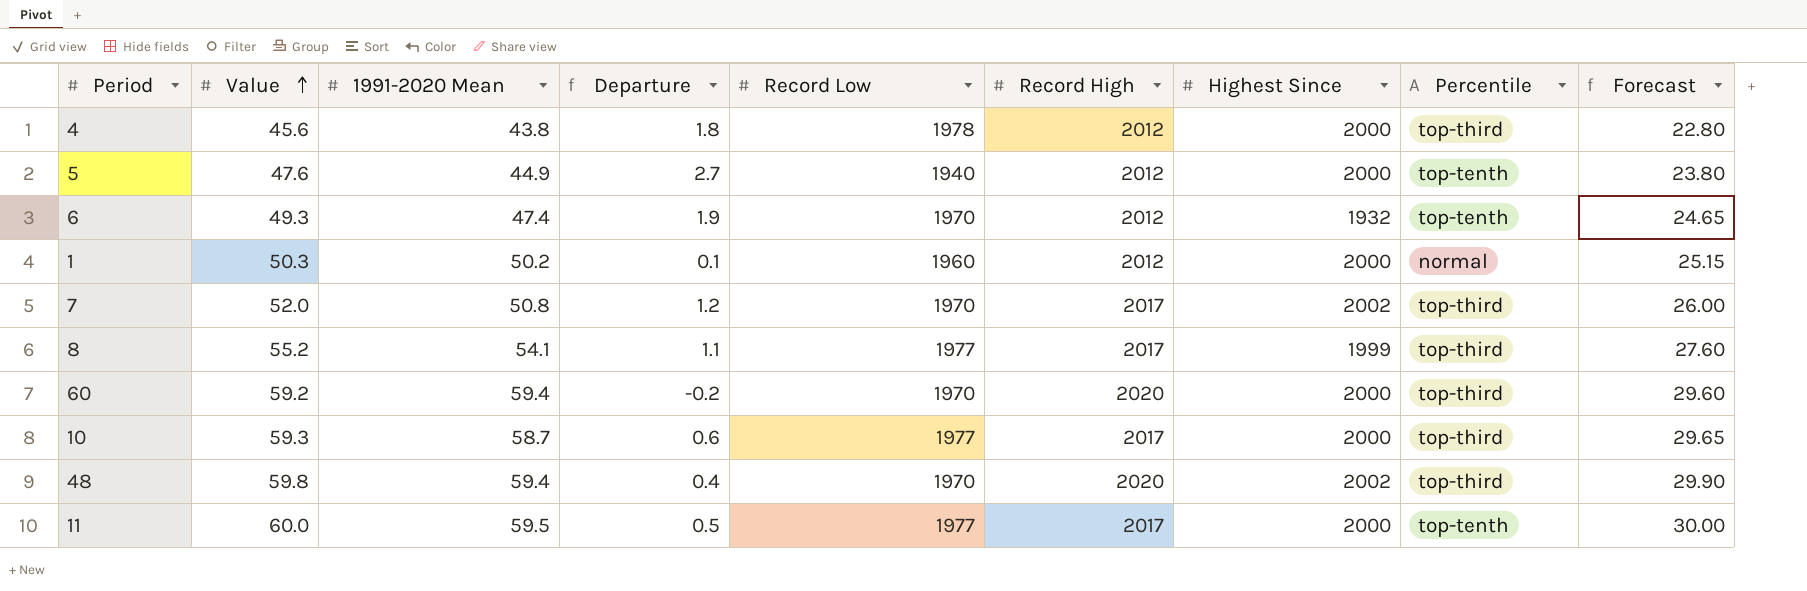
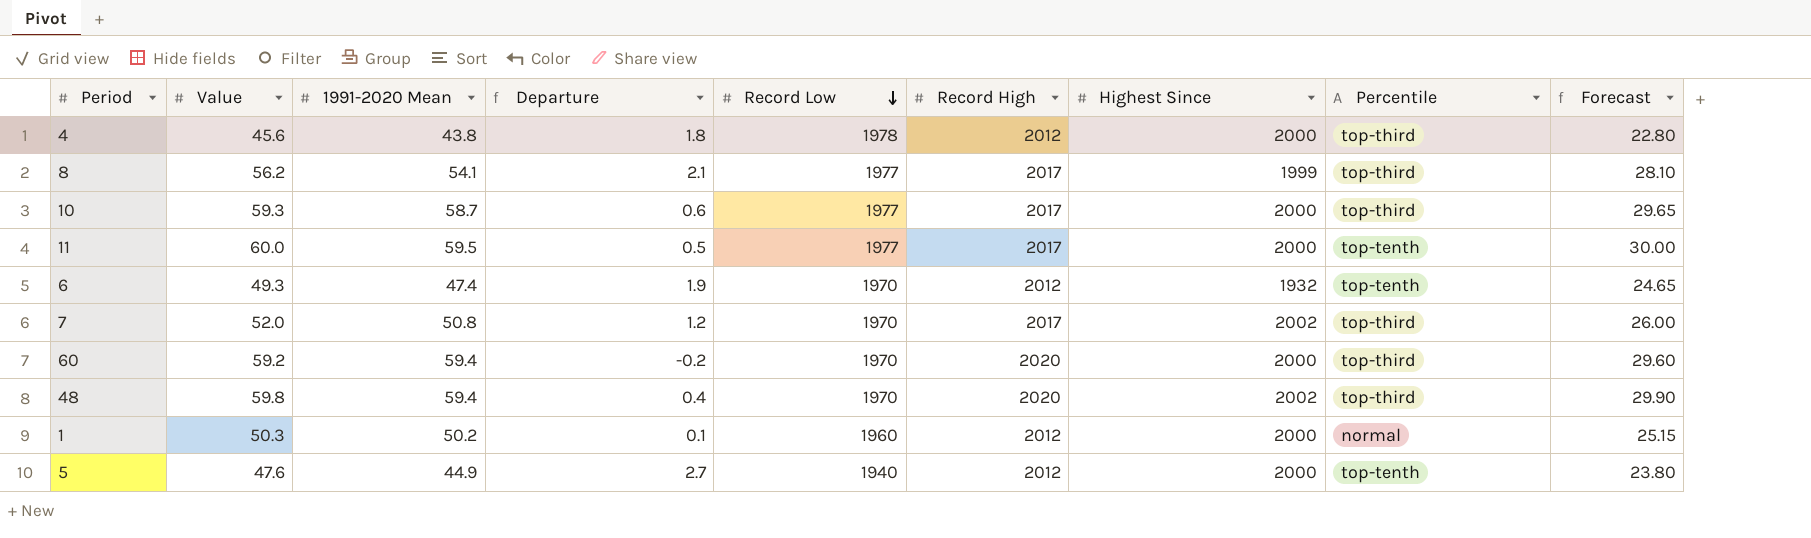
row order: Value ascending -> Record Low descending
8 | Value: 55.2 -> 56.2
8 | Departure: 1.1 -> 2.1
8 | Forecast: 27.60 -> 28.10

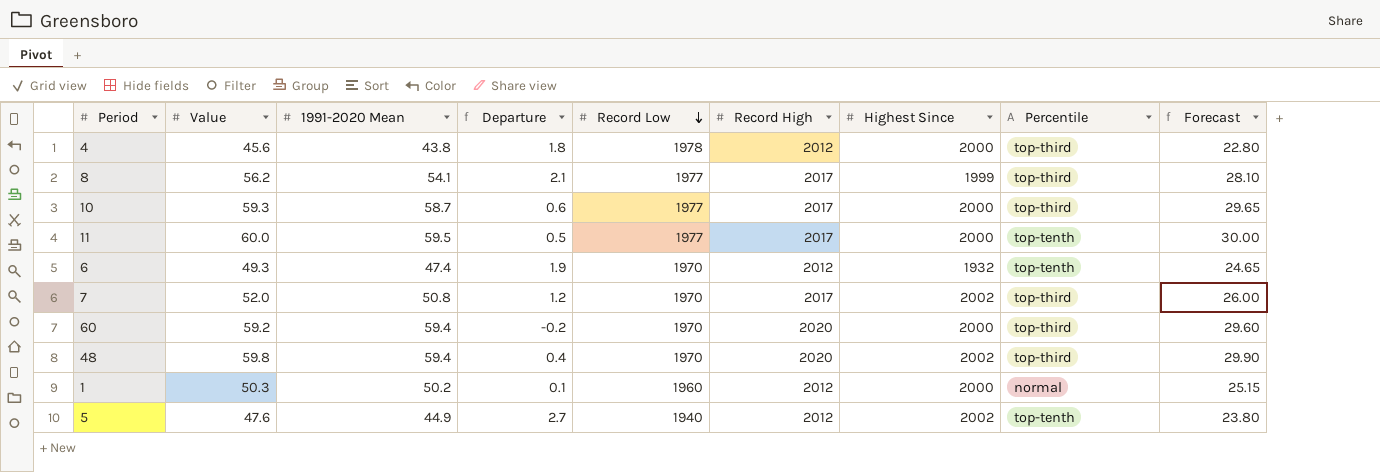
5 | Highest Since: 2000 -> 2002

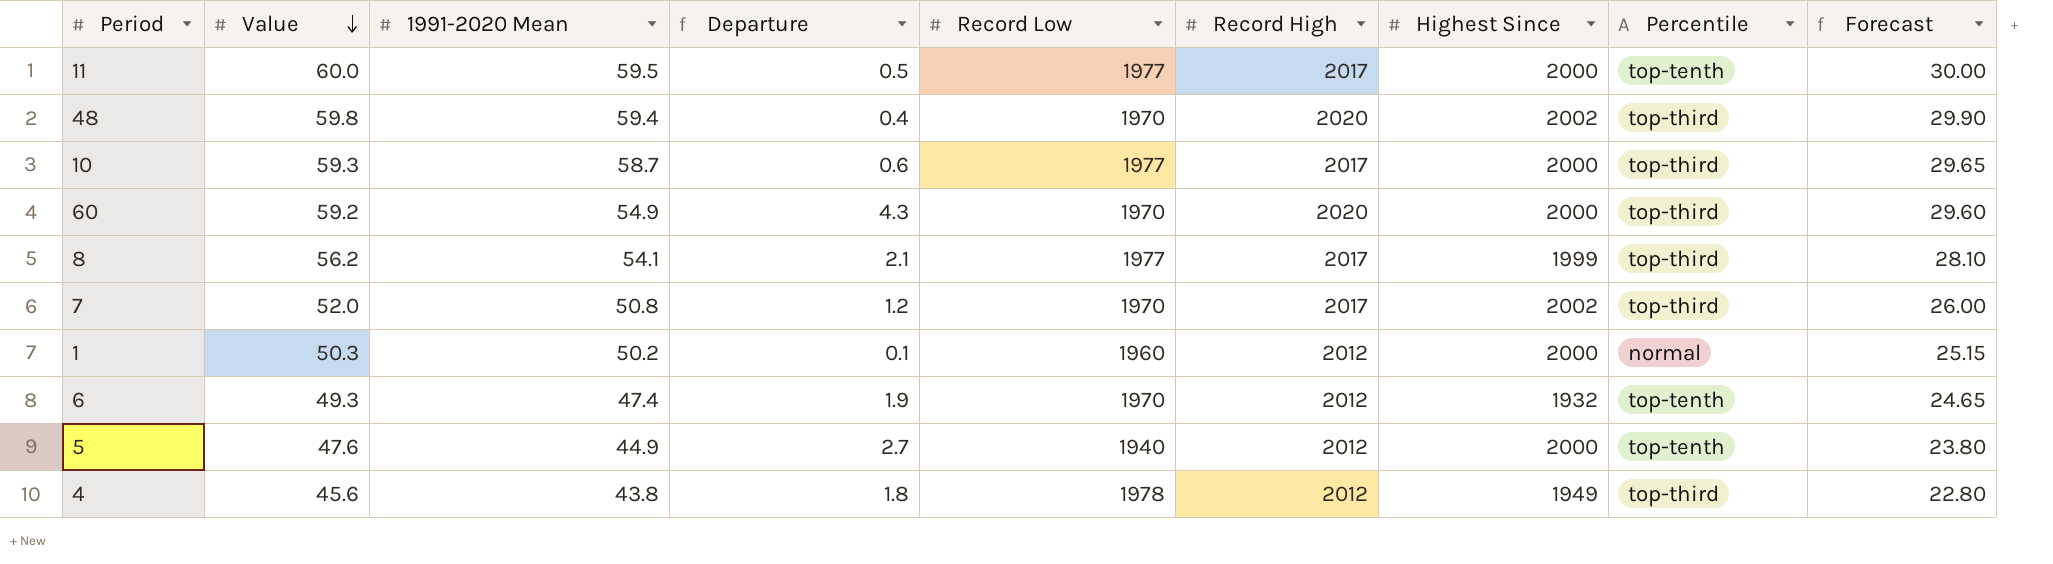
row order: Record Low descending -> Value descending
60 | 1991-2020 Mean: 59.4 -> 54.9
60 | Departure: -0.2 -> 4.3
5 | Highest Since: 2002 -> 2000
4 | Highest Since: 2000 -> 1949

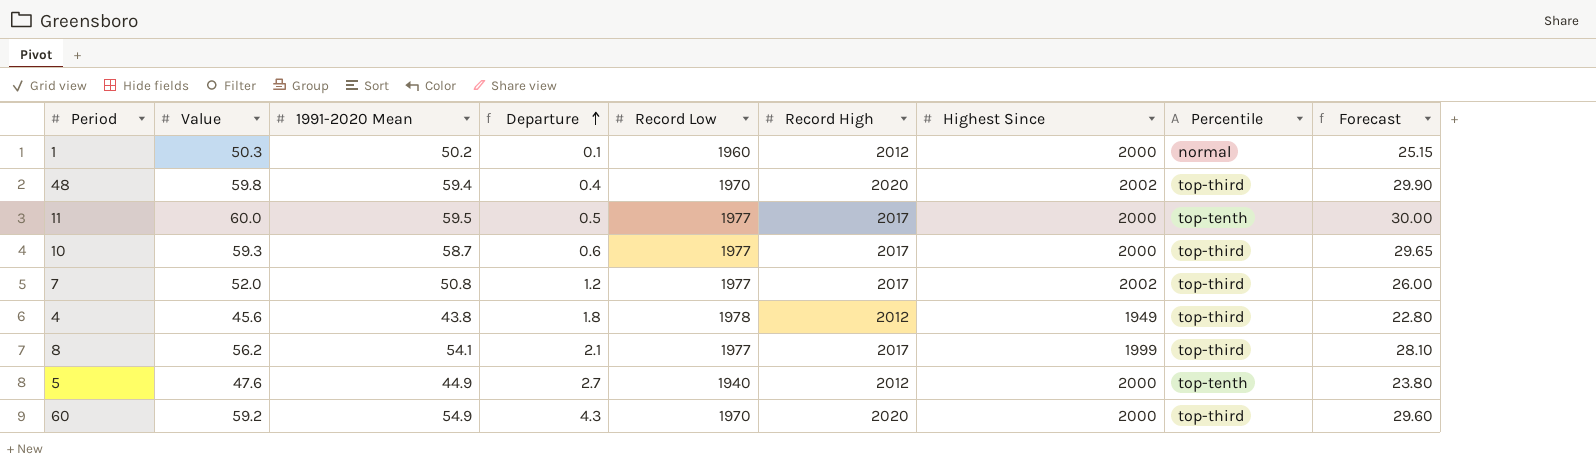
row order: Value descending -> Departure ascending
row 6: 49.3 | 47.4 | 1.9 | 1970 | 2012 | 1932 | top-tenth | 24.65 -> none
7 | Record Low: 1970 -> 1977

